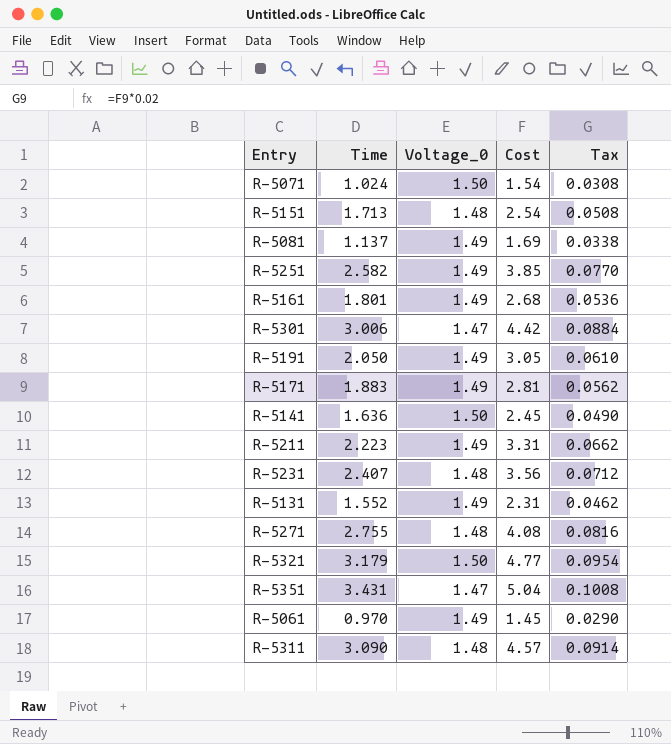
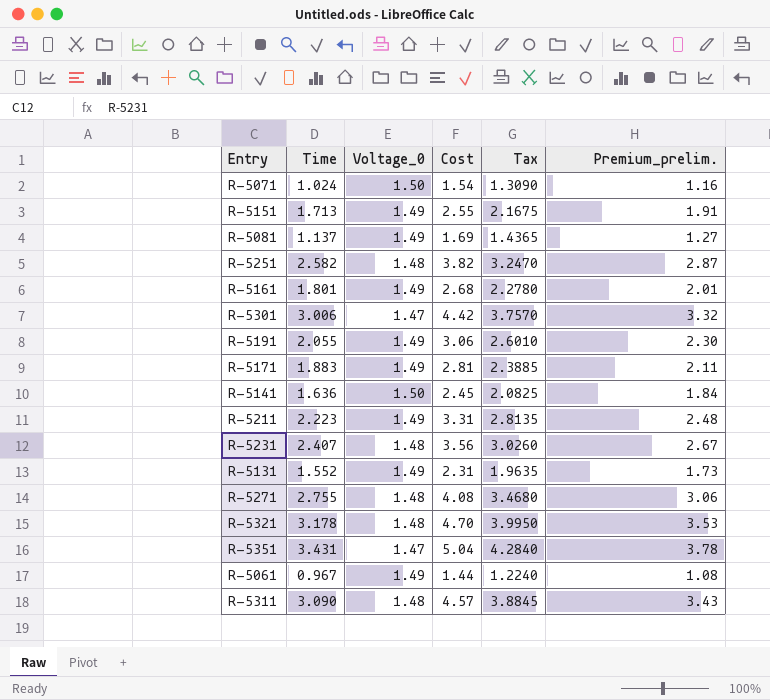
column Tax | formula: [Cost] * 0.02 -> [Cost] * 0.85
column Premium_prelim. | formula: none -> [Cost] * 0.75
R-5151 | Voltage_0: 1.48 -> 1.49
R-5151 | Cost: 2.54 -> 2.55
R-5251 | Voltage_0: 1.49 -> 1.48
R-5251 | Cost: 3.85 -> 3.82
R-5191 | Time: 2.050 -> 2.055
R-5191 | Cost: 3.05 -> 3.06
R-5321 | Time: 3.179 -> 3.178
R-5321 | Voltage_0: 1.50 -> 1.48
R-5321 | Cost: 4.77 -> 4.70
R-5061 | Time: 0.970 -> 0.967
R-5061 | Cost: 1.45 -> 1.44

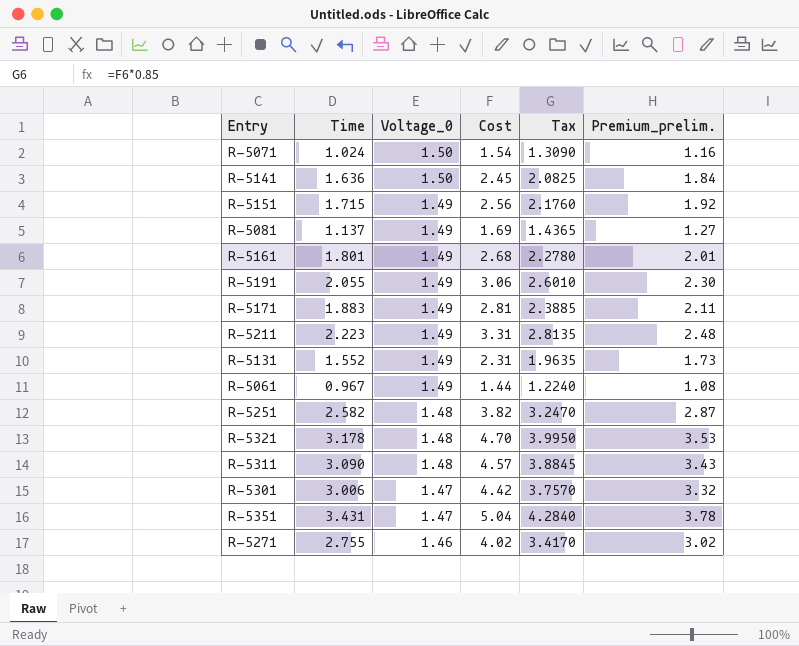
row order: none -> Voltage_0 descending
row R-5231: 2.407 | 1.48 | 3.56 | 3.0260 | 2.67 -> none
R-5151 | Time: 1.713 -> 1.715
R-5151 | Cost: 2.55 -> 2.56
R-5151 | Tax: 2.1675 -> 2.1760
R-5151 | Premium_prelim.: 1.91 -> 1.92
R-5271 | Voltage_0: 1.48 -> 1.46
R-5271 | Cost: 4.08 -> 4.02
R-5271 | Tax: 3.4680 -> 3.4170
R-5271 | Premium_prelim.: 3.06 -> 3.02

